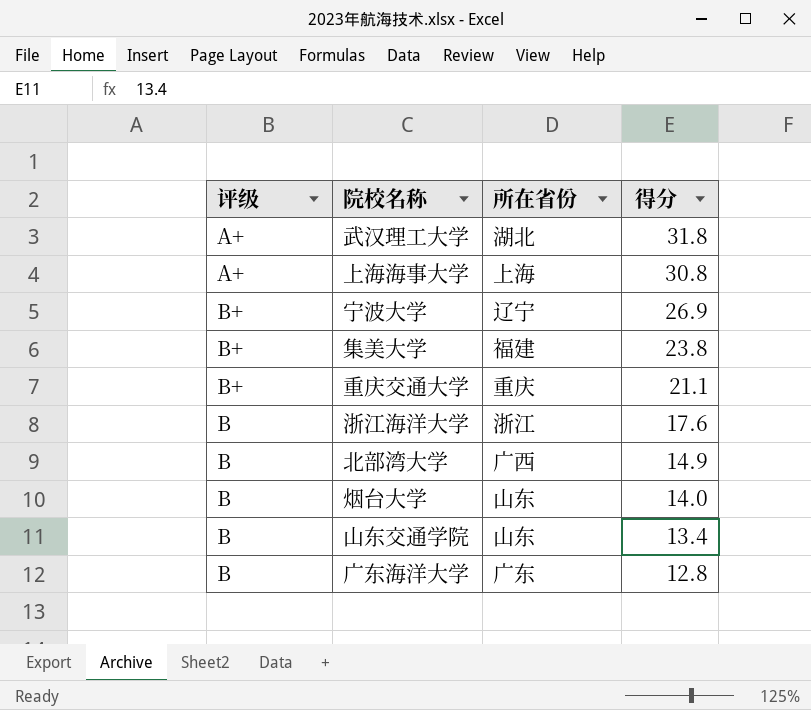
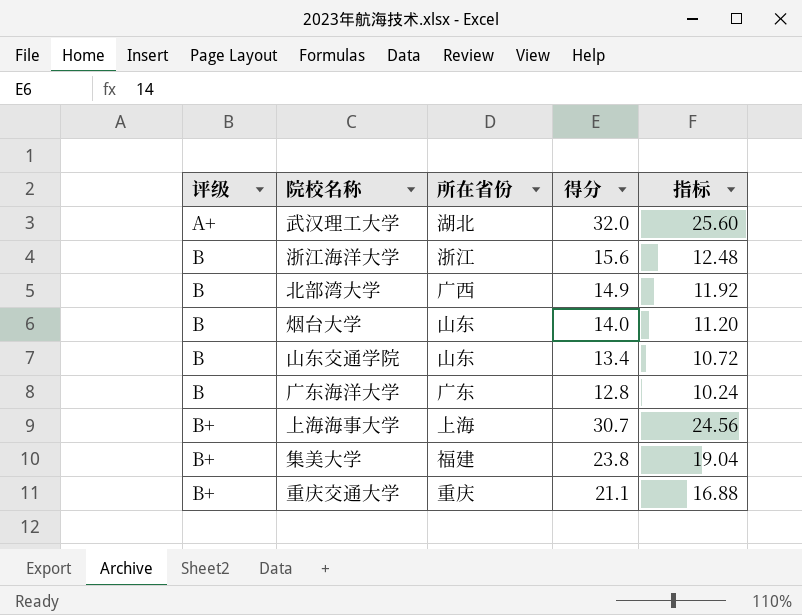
row order: 得分 descending -> 评级 ascending
column 指标 | formula: none -> [得分] * 0.8
row 宁波大学: B+ | 辽宁 | 26.9 -> none
武汉理工大学 | 得分: 31.8 -> 32.0
浙江海洋大学 | 得分: 17.6 -> 15.6
上海海事大学 | 评级: A+ -> B+
上海海事大学 | 得分: 30.8 -> 30.7

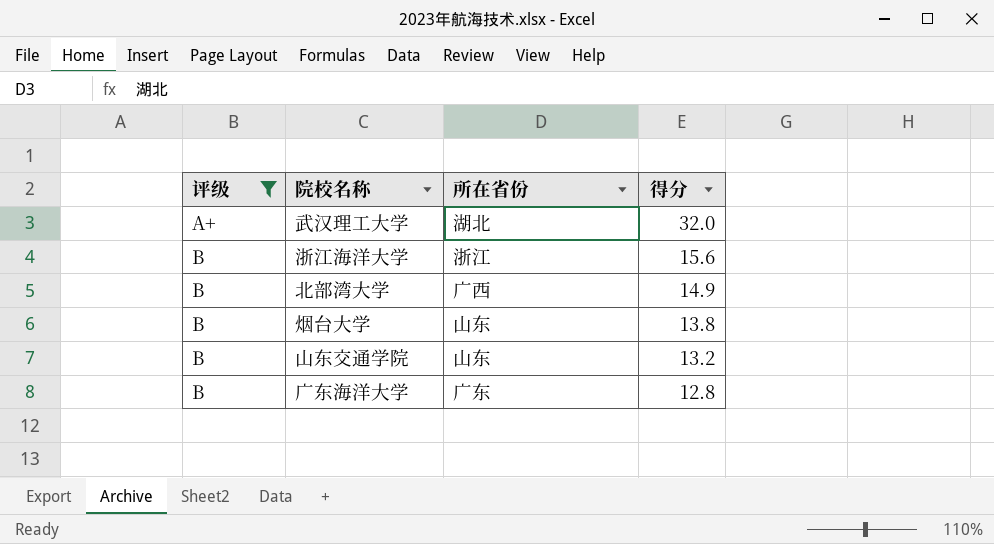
filter: none -> 评级 != B+
column 指标 | formula: [得分] * 0.8 -> none
烟台大学 | 得分: 14.0 -> 13.8
山东交通学院 | 得分: 13.4 -> 13.2

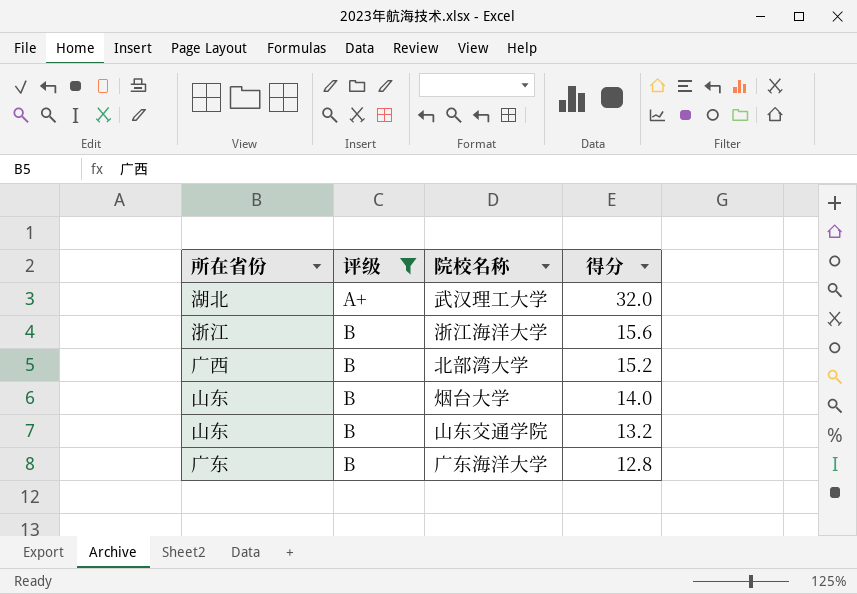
column 所在省份 | position: 3 -> 1
北部湾大学 | 得分: 14.9 -> 15.2
烟台大学 | 得分: 13.8 -> 14.0

